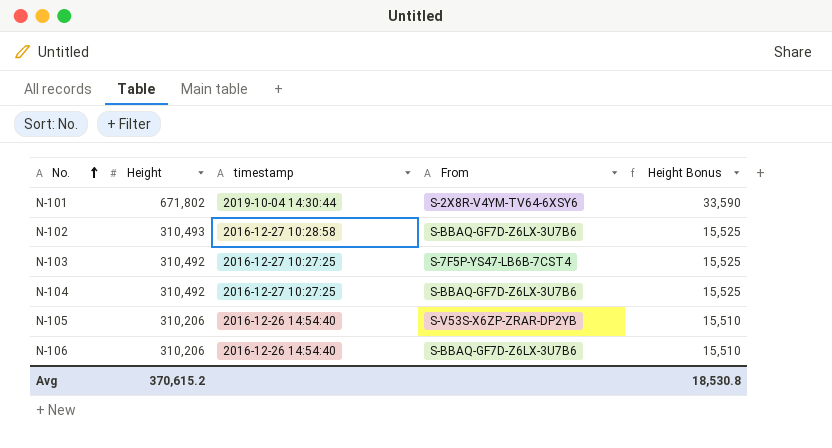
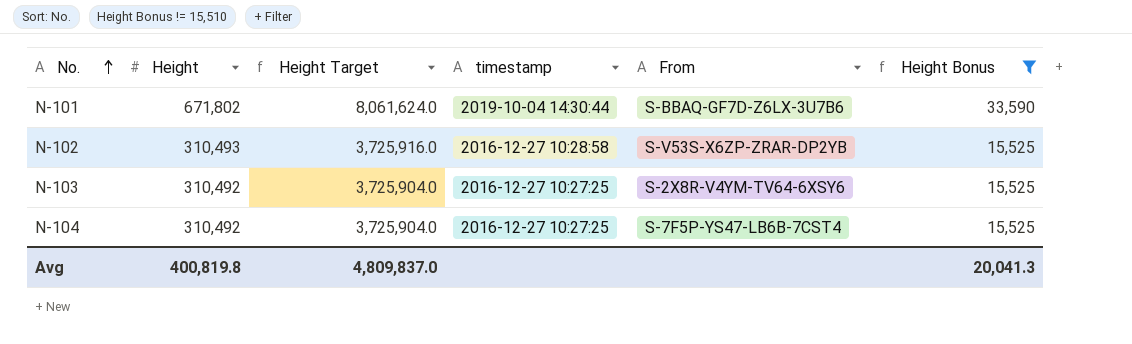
filter: none -> Height Bonus != 15,510
column Height Target | formula: none -> [Height] * 12
N-101 | From: S-2X8R-V4YM-TV64-6XSY6 -> S-BBAQ-GF7D-Z6LX-3U7B6
N-102 | From: S-BBAQ-GF7D-Z6LX-3U7B6 -> S-V53S-X6ZP-ZRAR-DP2YB
N-103 | From: S-7F5P-YS47-LB6B-7CST4 -> S-2X8R-V4YM-TV64-6XSY6
N-104 | From: S-BBAQ-GF7D-Z6LX-3U7B6 -> S-7F5P-YS47-LB6B-7CST4
Avg | Height: 370,615.2 -> 400,819.8
Avg | Height Bonus: 18,530.8 -> 20,041.3

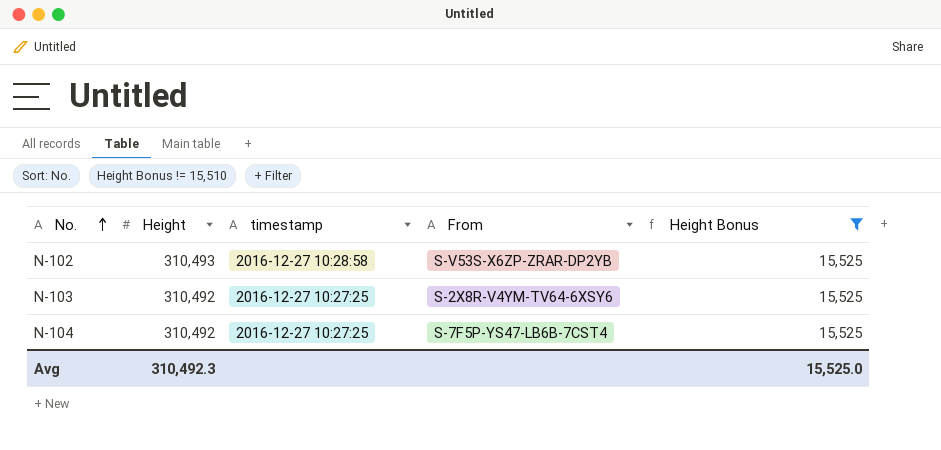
column Height Target | formula: [Height] * 12 -> none
row N-101: 671,802 | 8,061,624.0 | 2019-10-04 14:30:44 | S-BBAQ-GF7D-Z6LX-3U7B6 | 33,590 -> none
Avg | Height: 400,819.8 -> 310,492.3
Avg | Height Bonus: 20,041.3 -> 15,525.0

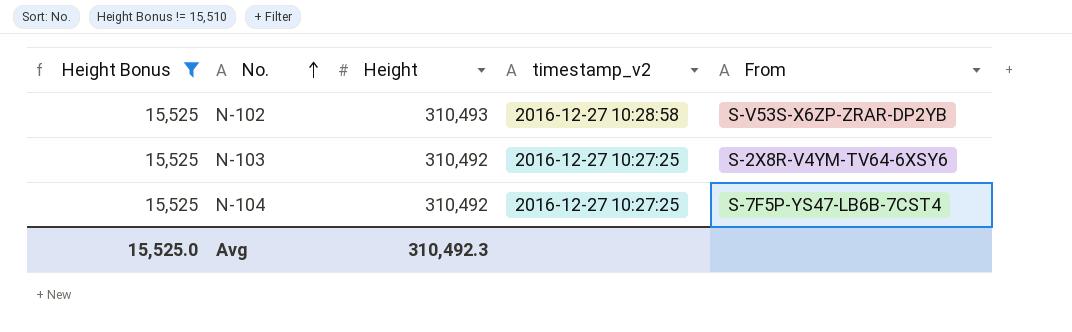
column Height Bonus | position: 5 -> 1
column name: timestamp -> timestamp_v2

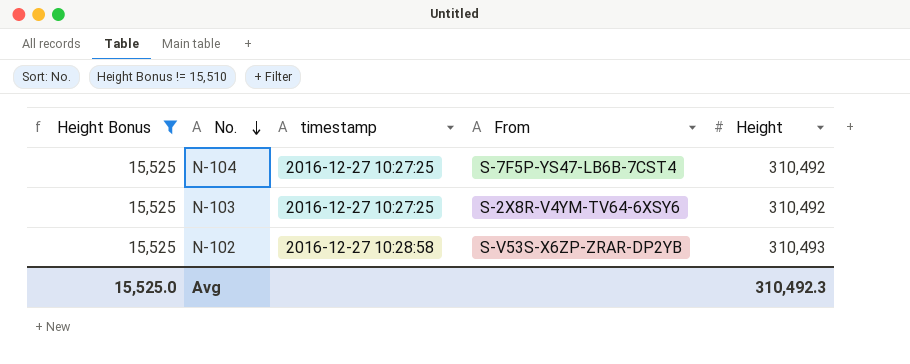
row order: No. ascending -> No. descending
column name: timestamp_v2 -> timestamp
column Height | position: 3 -> 5

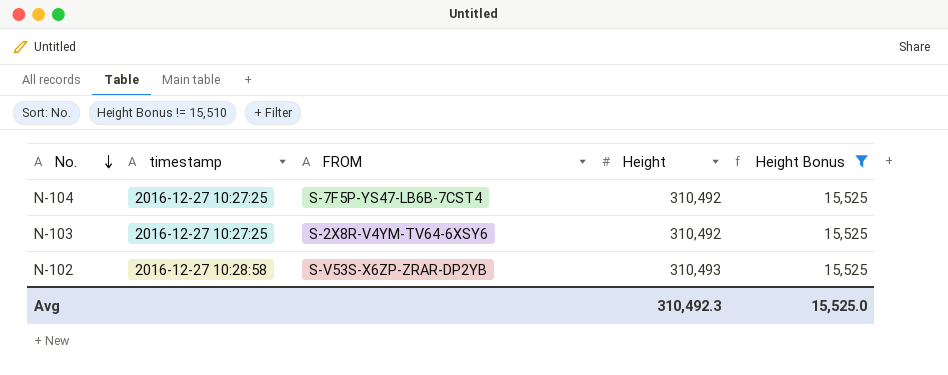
column name: From -> FROM
column Height Bonus | position: 1 -> 5

